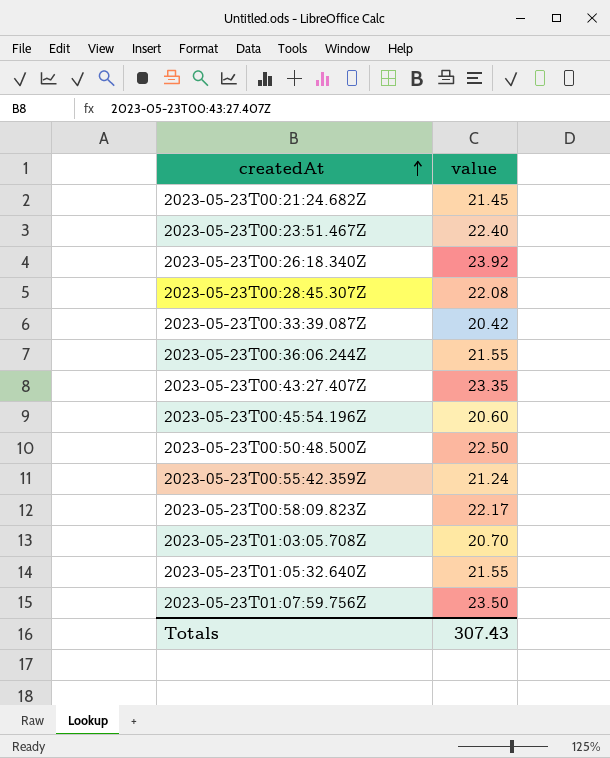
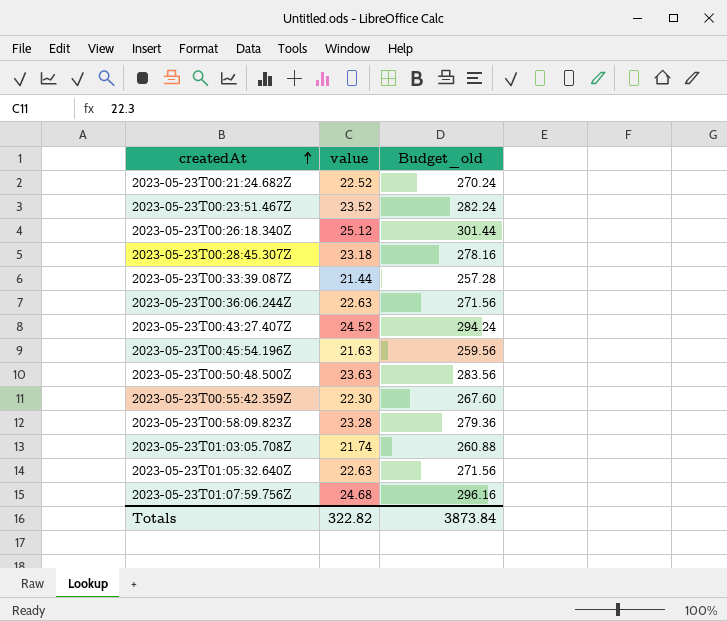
column Budget_old | formula: none -> [value] * 12
2023-05-23T00:21:24.682Z | value: 21.45 -> 22.52
2023-05-23T00:23:51.467Z | value: 22.40 -> 23.52
2023-05-23T00:26:18.340Z | value: 23.92 -> 25.12
2023-05-23T00:28:45.307Z | value: 22.08 -> 23.18
2023-05-23T00:33:39.087Z | value: 20.42 -> 21.44
2023-05-23T00:36:06.244Z | value: 21.55 -> 22.63
2023-05-23T00:43:27.407Z | value: 23.35 -> 24.52
2023-05-23T00:45:54.196Z | value: 20.60 -> 21.63
2023-05-23T00:50:48.500Z | value: 22.50 -> 23.63
2023-05-23T00:55:42.359Z | value: 21.24 -> 22.30
2023-05-23T00:58:09.823Z | value: 22.17 -> 23.28
2023-05-23T01:03:05.708Z | value: 20.70 -> 21.74
2023-05-23T01:05:32.640Z | value: 21.55 -> 22.63
2023-05-23T01:07:59.756Z | value: 23.50 -> 24.68
Totals | value: 307.43 -> 322.82

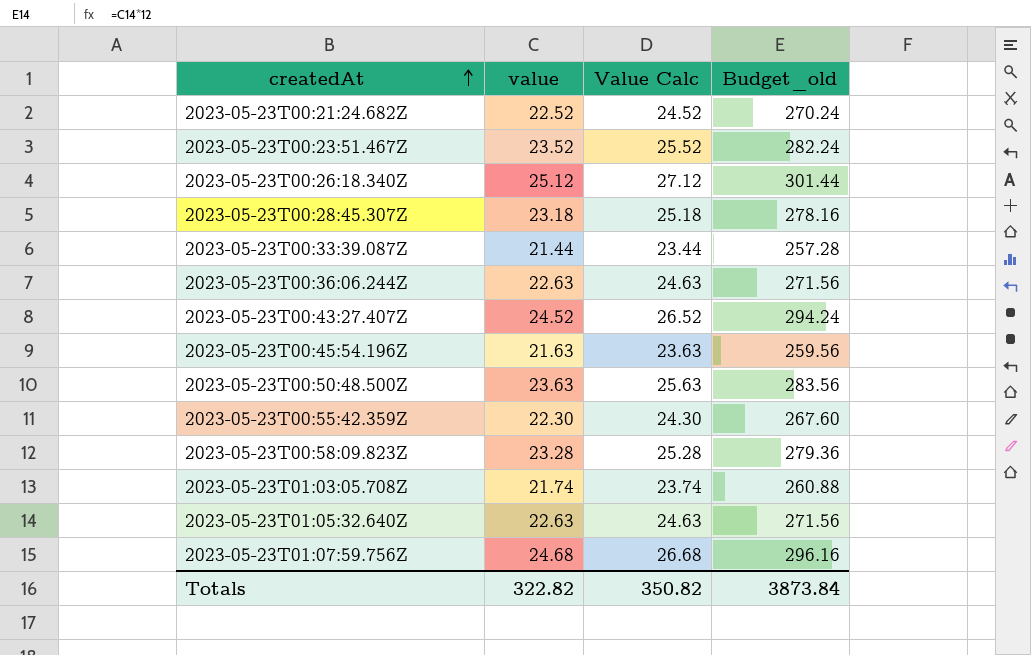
column Value Calc | formula: none -> [value] + 2

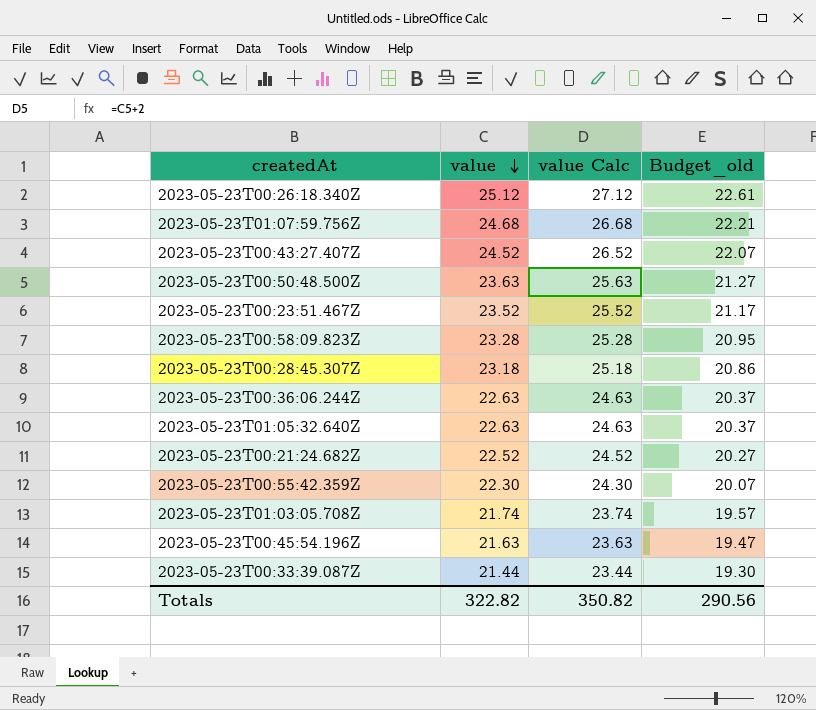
row order: createdAt ascending -> value descending
column name: Value Calc -> value Calc
column Budget_old | formula: [value] * 12 -> [value] * 0.9
Totals | Budget_old: 3873.84 -> 290.56

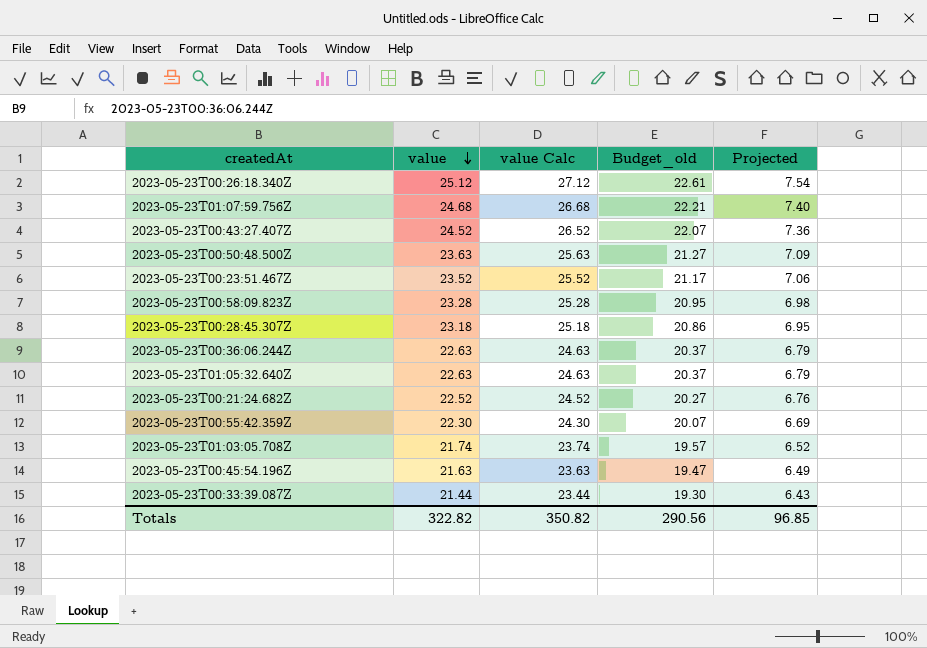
column Projected | formula: none -> [value] * 0.3

